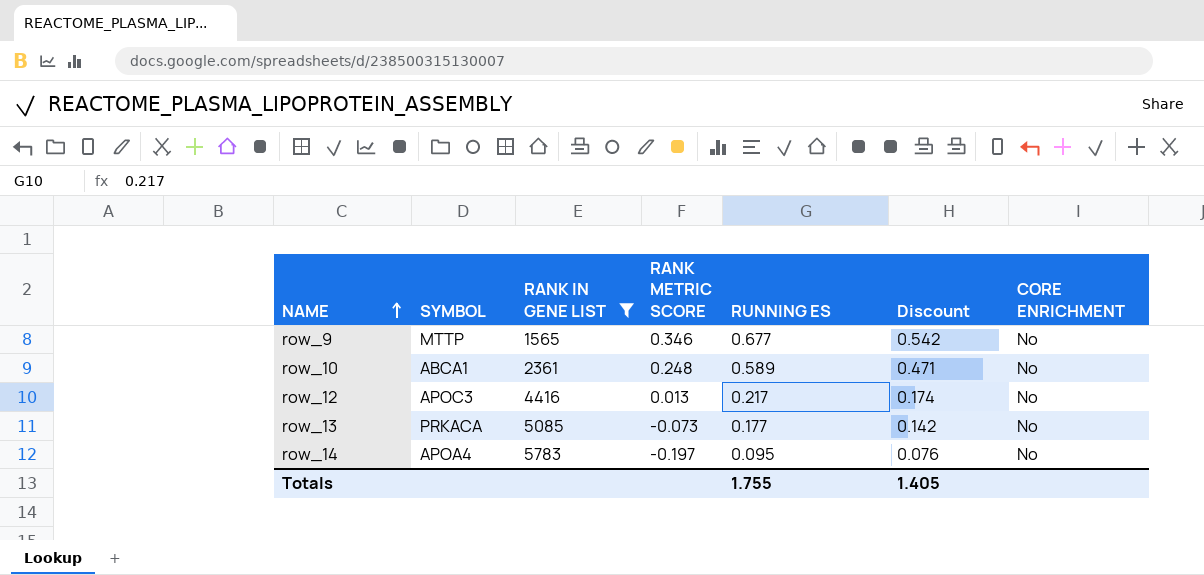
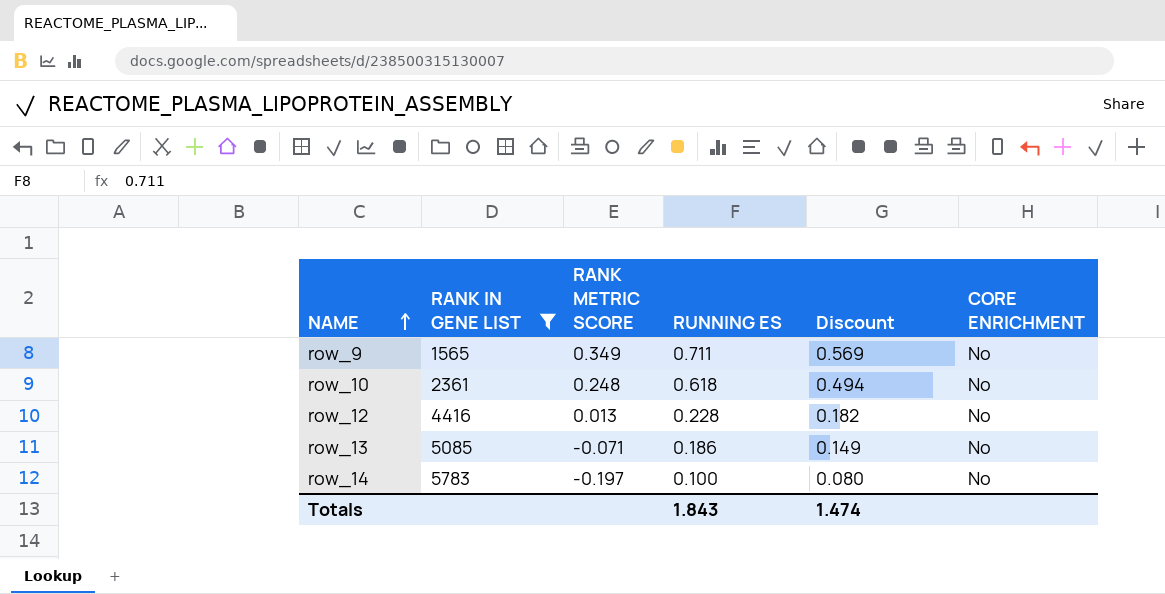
column SYMBOL | position: 2 -> none
row_9 | RANK METRIC SCORE: 0.346 -> 0.349
row_9 | RUNNING ES: 0.677 -> 0.711
row_9 | Discount: 0.542 -> 0.569
row_10 | RUNNING ES: 0.589 -> 0.618
row_10 | Discount: 0.471 -> 0.494
row_12 | RUNNING ES: 0.217 -> 0.228
row_12 | Discount: 0.174 -> 0.182
row_13 | RANK METRIC SCORE: -0.073 -> -0.071
row_13 | RUNNING ES: 0.177 -> 0.186
row_13 | Discount: 0.142 -> 0.149
row_14 | RUNNING ES: 0.095 -> 0.100
row_14 | Discount: 0.076 -> 0.080
Totals | RUNNING ES: 1.755 -> 1.843
Totals | Discount: 1.405 -> 1.474

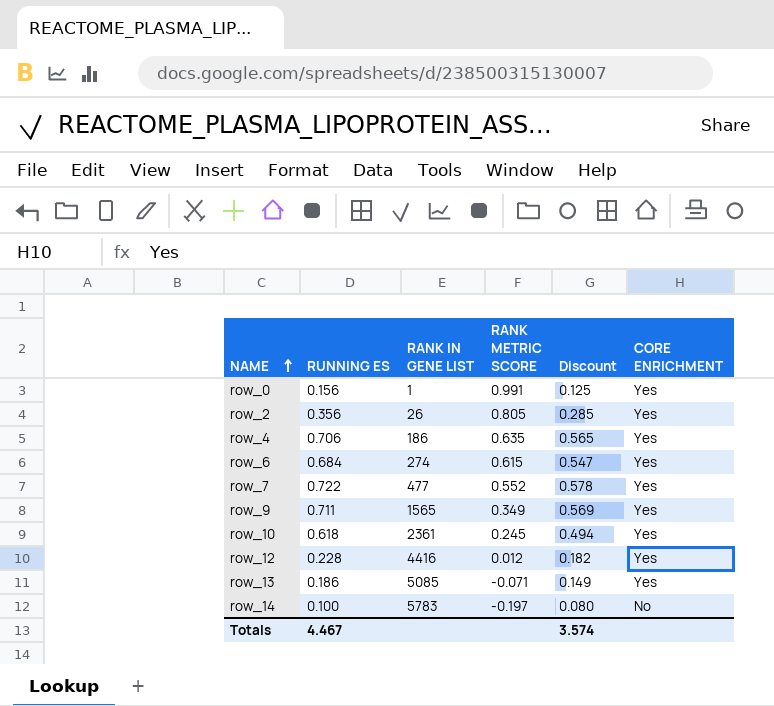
filter: RANK IN GENE LIST >= 1565 -> none
column RUNNING ES | position: 4 -> 2
row_9 | CORE ENRICHMENT: No -> Yes
row_10 | RANK METRIC SCORE: 0.248 -> 0.245
row_10 | CORE ENRICHMENT: No -> Yes
row_12 | RANK METRIC SCORE: 0.013 -> 0.012
row_12 | CORE ENRICHMENT: No -> Yes
row_13 | CORE ENRICHMENT: No -> Yes
Totals | RUNNING ES: 1.843 -> 4.467
Totals | Discount: 1.474 -> 3.574

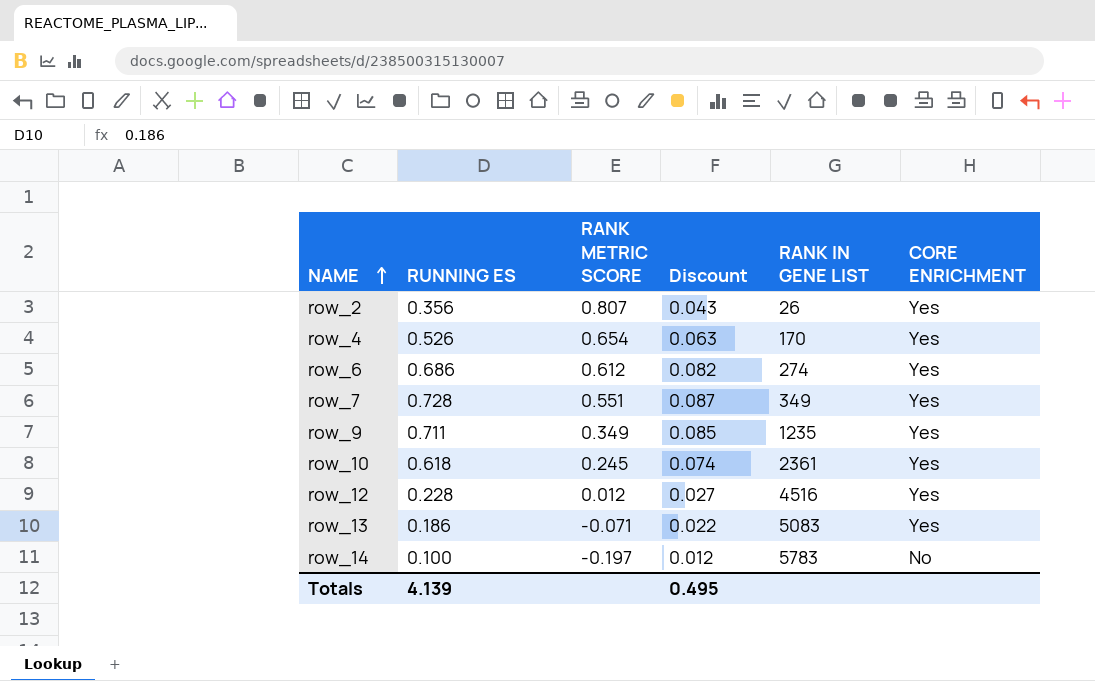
column Discount | formula: [RUNNING ES] * 0.8 -> [RUNNING ES] * 0.12
column RANK IN GENE LIST | position: 3 -> 5
row row_0: 0.156 | 1 | 0.991 | 0.125 | Yes -> none
row_2 | RANK METRIC SCORE: 0.805 -> 0.807
row_4 | RUNNING ES: 0.706 -> 0.526
row_4 | RANK METRIC SCORE: 0.635 -> 0.654
row_4 | RANK IN GENE LIST: 186 -> 170
row_6 | RUNNING ES: 0.684 -> 0.686
row_6 | RANK METRIC SCORE: 0.615 -> 0.612
row_7 | RUNNING ES: 0.722 -> 0.728
row_7 | RANK METRIC SCORE: 0.552 -> 0.551
row_7 | RANK IN GENE LIST: 477 -> 349
row_9 | RANK IN GENE LIST: 1565 -> 1235
row_12 | RANK IN GENE LIST: 4416 -> 4516
row_13 | RANK IN GENE LIST: 5085 -> 5083
Totals | RUNNING ES: 4.467 -> 4.139
Totals | Discount: 3.574 -> 0.495

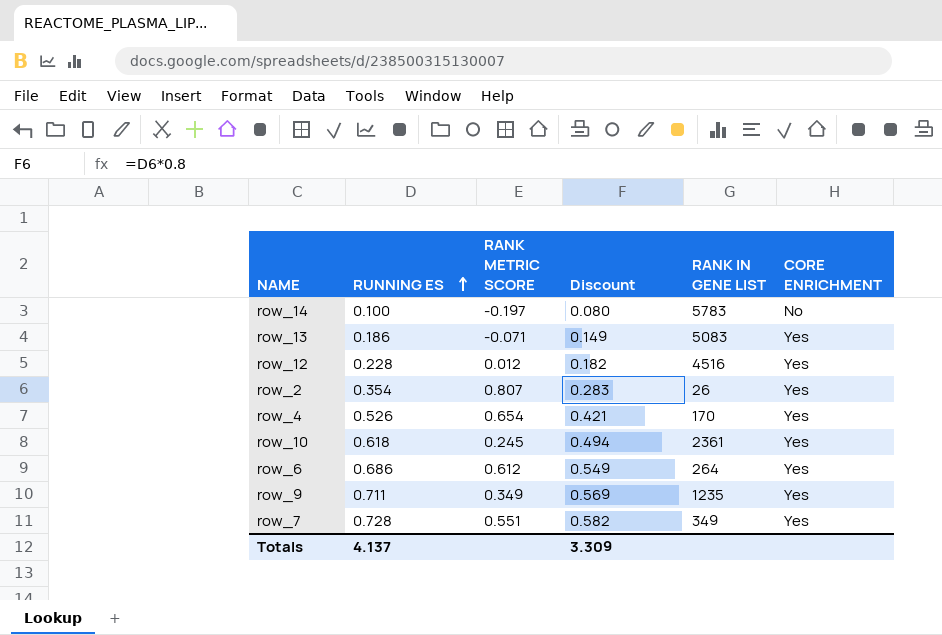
row order: NAME ascending -> RUNNING ES ascending
column Discount | formula: [RUNNING ES] * 0.12 -> [RUNNING ES] * 0.8
row_2 | RUNNING ES: 0.356 -> 0.354
row_6 | RANK IN GENE LIST: 274 -> 264
Totals | RUNNING ES: 4.139 -> 4.137
Totals | Discount: 0.495 -> 3.309

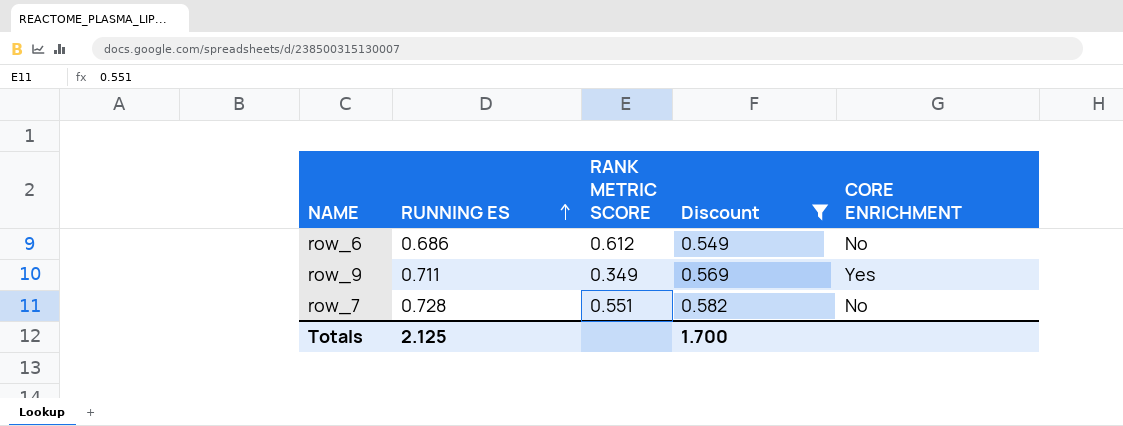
filter: none -> Discount >= 0.549
column RANK IN GENE LIST | position: 5 -> none
row_6 | CORE ENRICHMENT: Yes -> No
row_7 | CORE ENRICHMENT: Yes -> No
Totals | RUNNING ES: 4.137 -> 2.125
Totals | Discount: 3.309 -> 1.700

